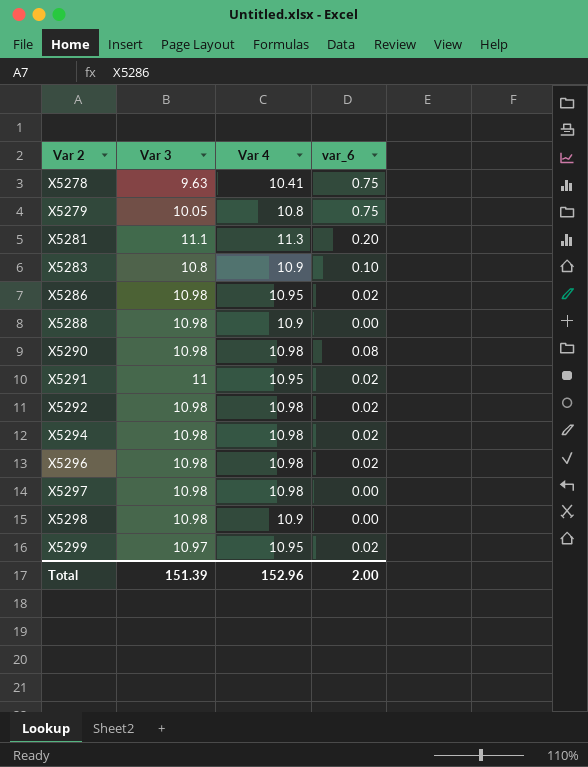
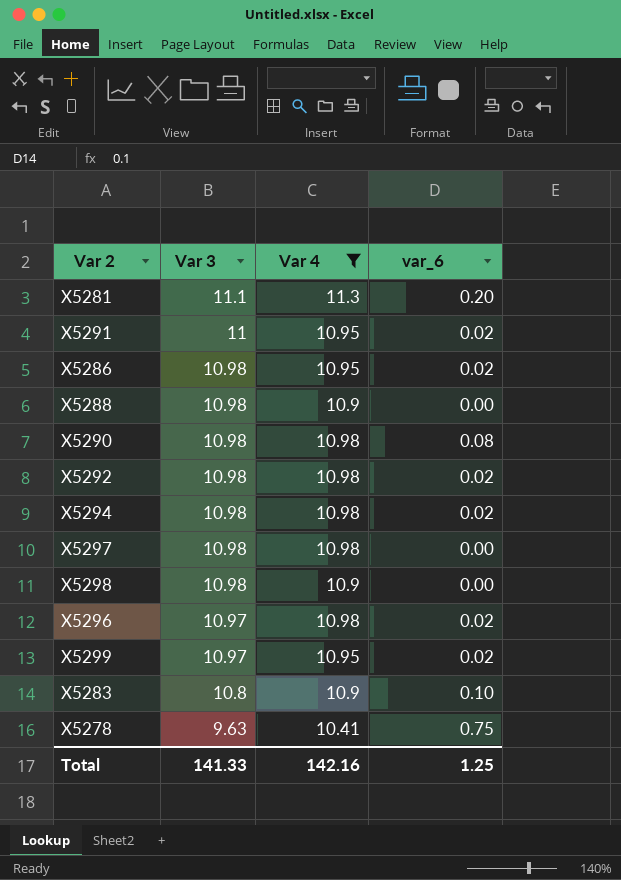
filter: none -> Var 4 != 10.8
row order: Var 2 ascending -> Var 3 descending
X5296 | Var 3: 10.98 -> 10.97
Total | Var 3: 151.39 -> 141.33
Total | Var 4: 152.96 -> 142.16
Total | var_6: 2.00 -> 1.25

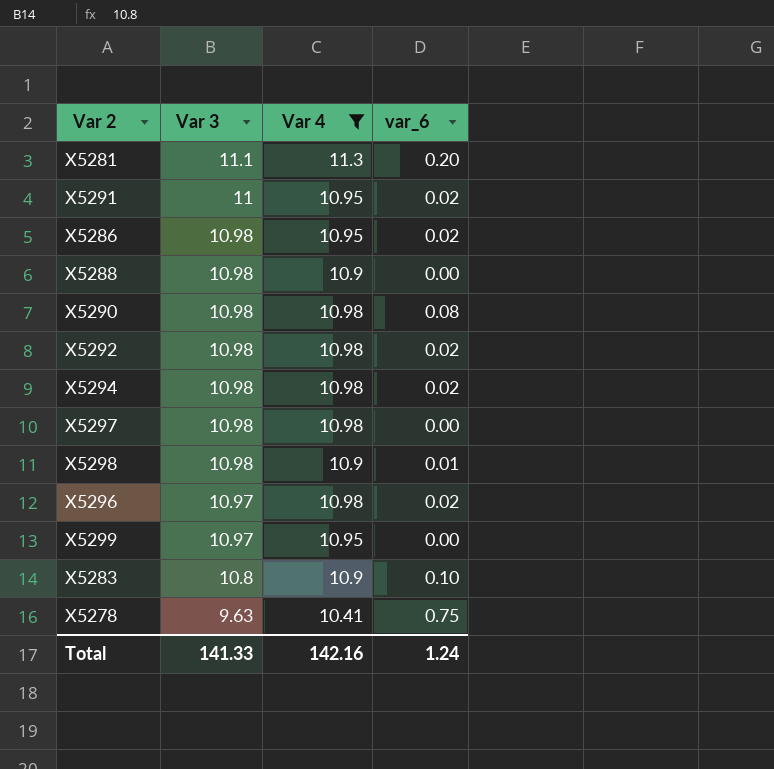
X5298 | var_6: 0.00 -> 0.01
X5299 | var_6: 0.02 -> 0.00
Total | var_6: 1.25 -> 1.24

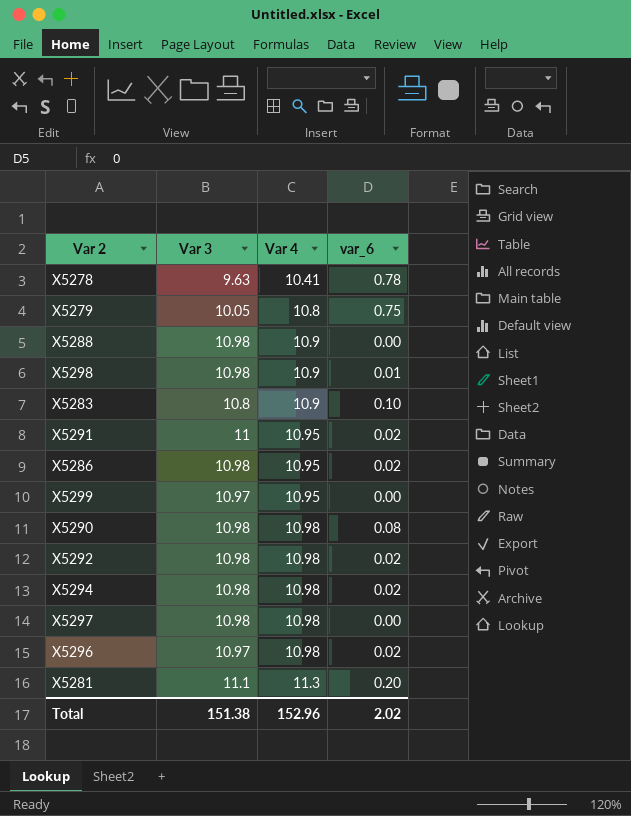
filter: Var 4 != 10.8 -> none
row order: Var 3 descending -> Var 4 ascending
X5278 | var_6: 0.75 -> 0.78
Total | Var 3: 141.33 -> 151.38
Total | Var 4: 142.16 -> 152.96
Total | var_6: 1.24 -> 2.02

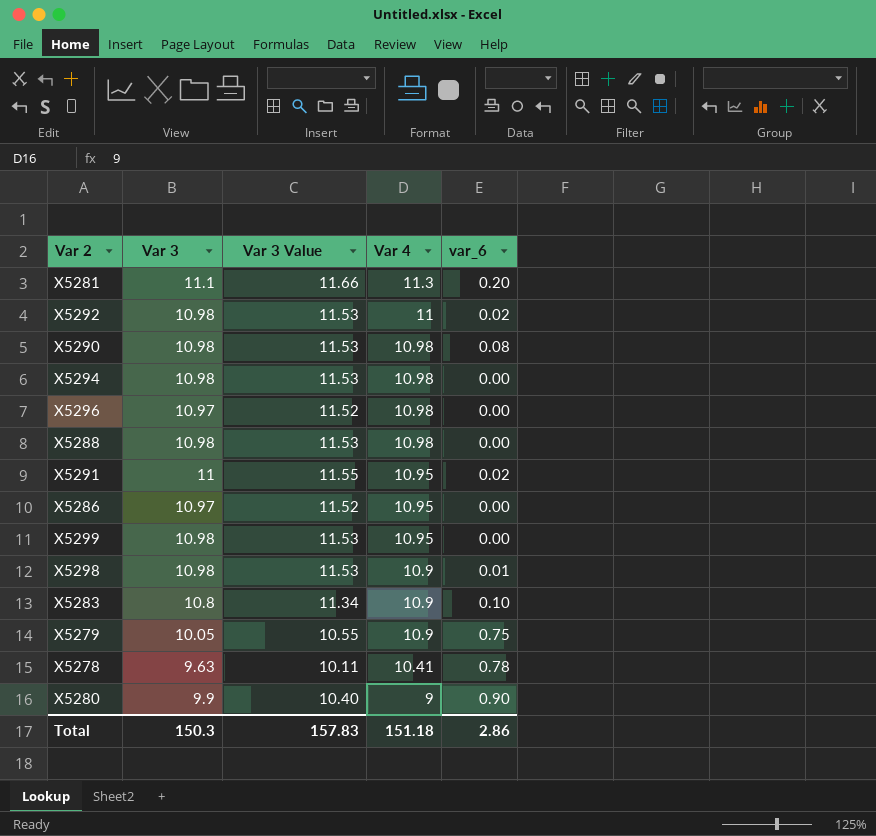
row order: Var 4 ascending -> Var 4 descending
column Var 3 Value | formula: none -> [Var 3] * 1.05
row X5297: 10.98 | 10.98 | 0.00 -> none
X5292 | Var 4: 10.98 -> 11
X5294 | var_6: 0.02 -> 0.00
X5296 | var_6: 0.02 -> 0.00
X5288 | Var 4: 10.9 -> 10.98
X5286 | Var 3: 10.98 -> 10.97
X5286 | var_6: 0.02 -> 0.00
X5299 | Var 3: 10.97 -> 10.98
X5279 | Var 4: 10.8 -> 10.9
row X5280: none -> 9.9 | 10.40 | 9 | 0.90
Total | Var 3: 151.38 -> 150.3
Total | Var 4: 152.96 -> 151.18
Total | var_6: 2.02 -> 2.86

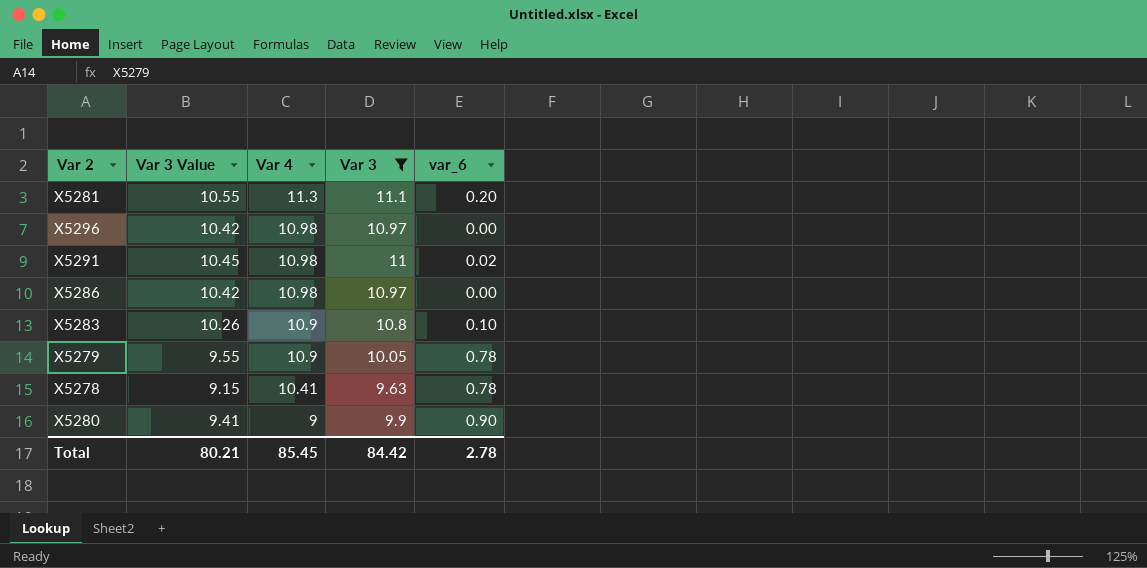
filter: none -> Var 3 != 10.98
column Var 3 Value | formula: [Var 3] * 1.05 -> [Var 3] * 0.95
column Var 3 | position: 2 -> 4
X5291 | Var 4: 10.95 -> 10.98
X5286 | Var 4: 10.95 -> 10.98
X5279 | var_6: 0.75 -> 0.78
Total | Var 3 Value: 157.83 -> 80.21
Total | Var 4: 151.18 -> 85.45
Total | Var 3: 150.3 -> 84.42
Total | var_6: 2.86 -> 2.78

